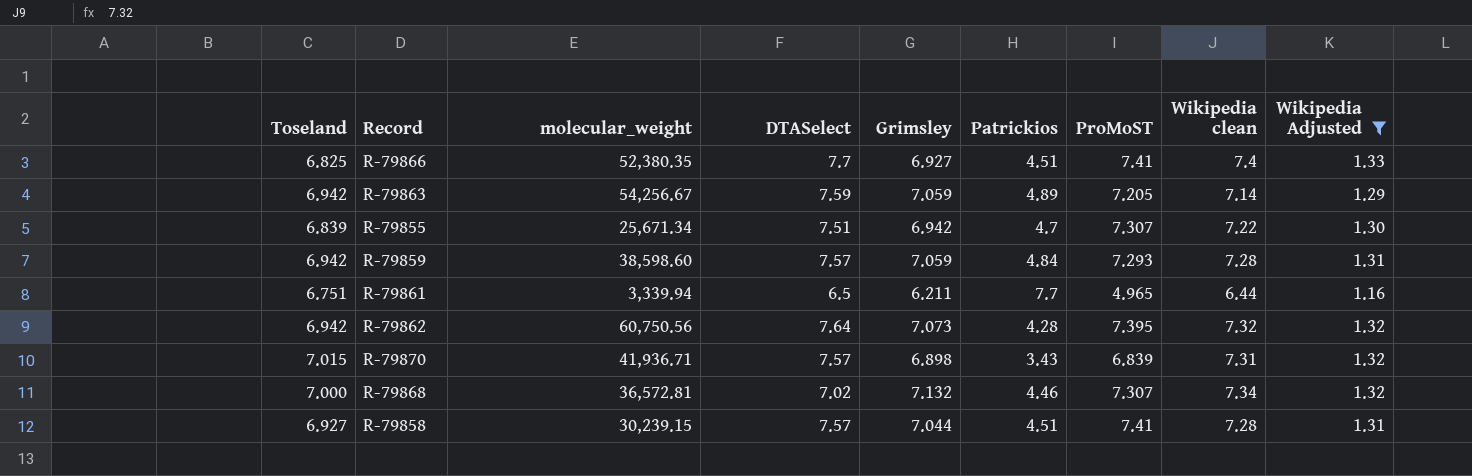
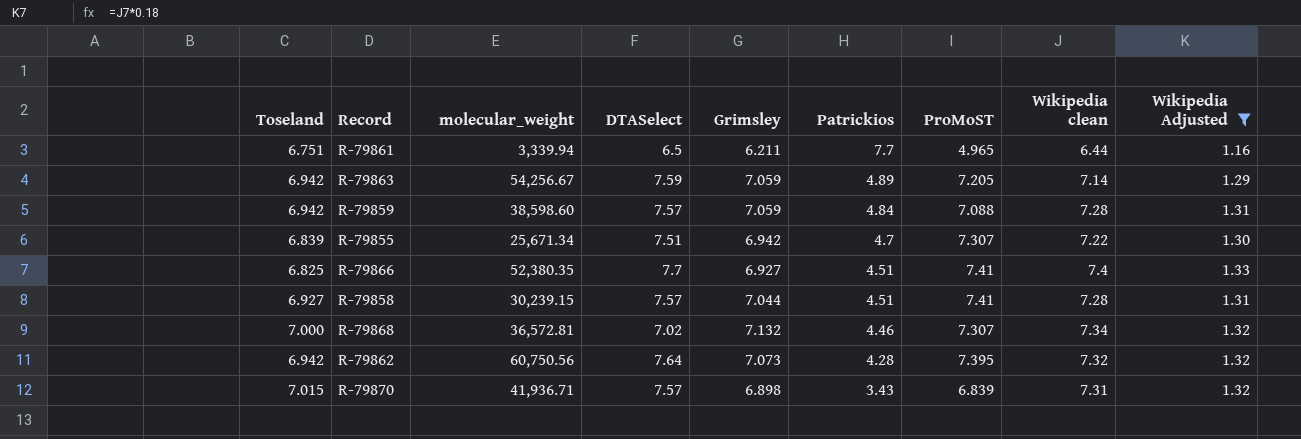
row order: none -> Patrickios descending
R-79859 | ProMoST: 7.293 -> 7.088

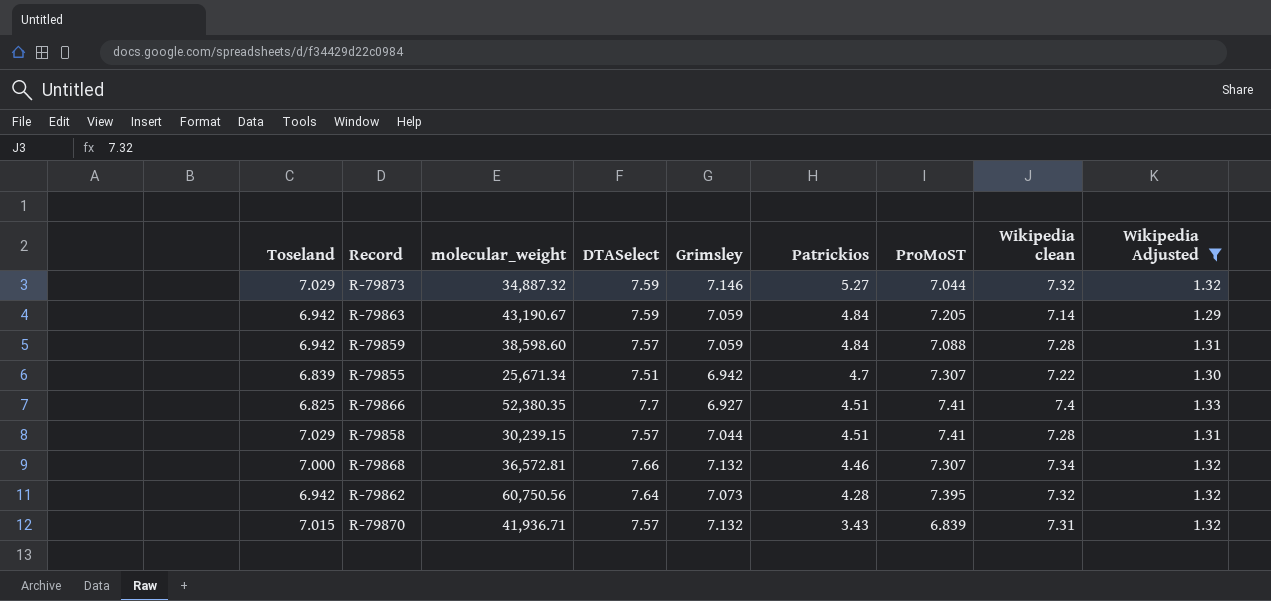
row R-79861: 6.751 | 3,339.94 | 6.5 | 6.211 | 7.7 | 4.965 | 6.44 | 1.16 -> none
row R-79873: none -> 7.029 | 34,887.32 | 7.59 | 7.146 | 5.27 | 7.044 | 7.32 | 1.32
R-79863 | molecular_weight: 54,256.67 -> 43,190.67
R-79863 | Patrickios: 4.89 -> 4.84
R-79858 | Toseland: 6.927 -> 7.029
R-79868 | DTASelect: 7.02 -> 7.66
R-79870 | Grimsley: 6.898 -> 7.132

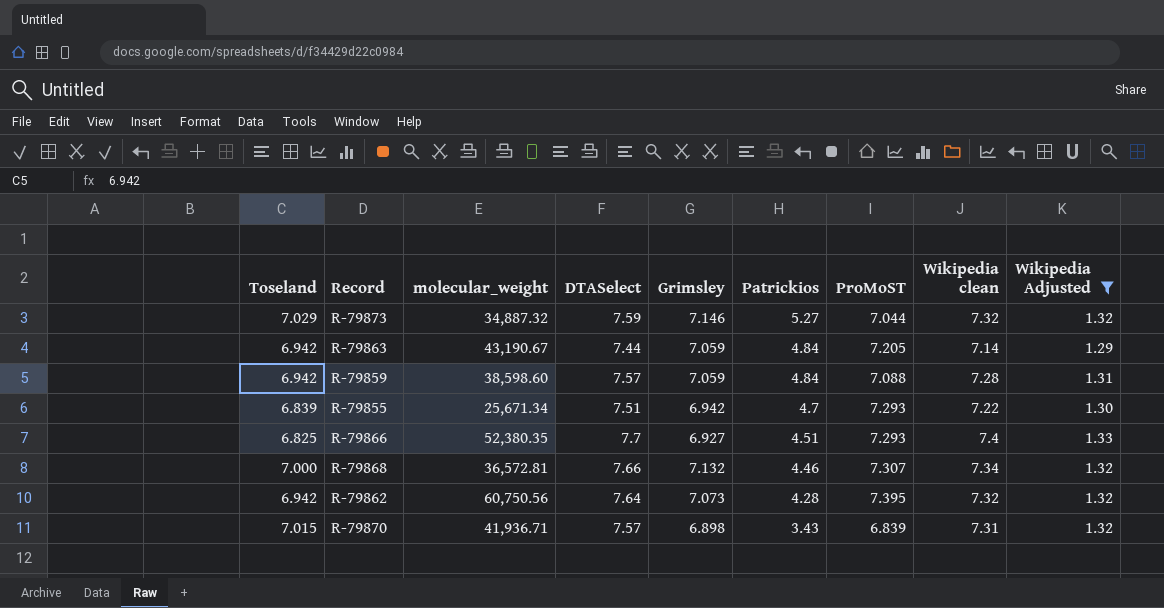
row R-79858: 7.029 | 30,239.15 | 7.57 | 7.044 | 4.51 | 7.41 | 7.28 | 1.31 -> none
R-79863 | DTASelect: 7.59 -> 7.44
R-79855 | ProMoST: 7.307 -> 7.293
R-79866 | ProMoST: 7.41 -> 7.293
R-79870 | Grimsley: 7.132 -> 6.898

